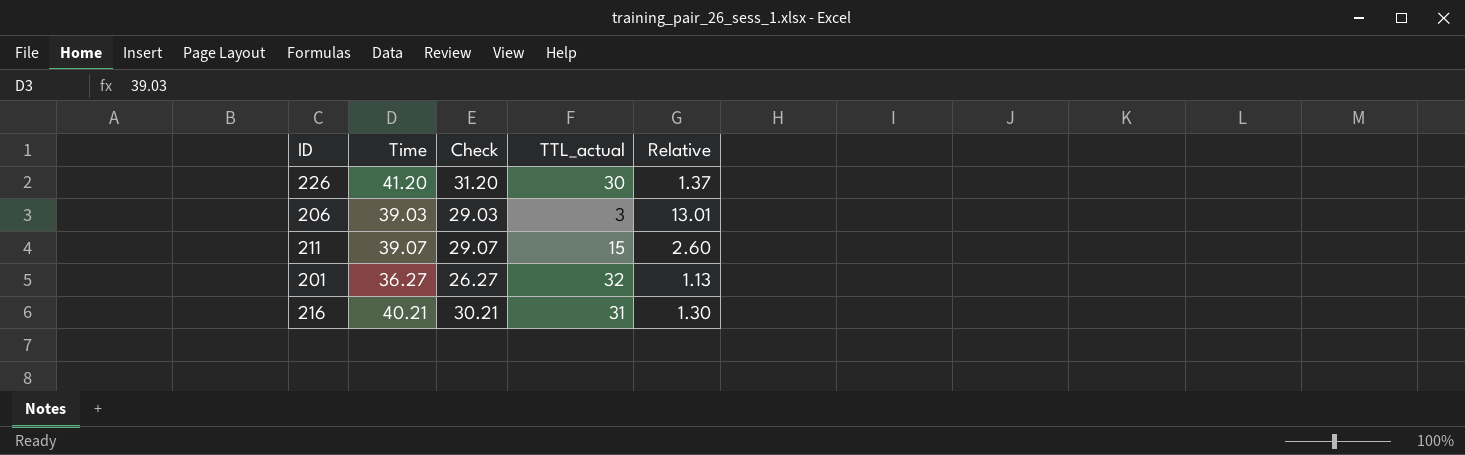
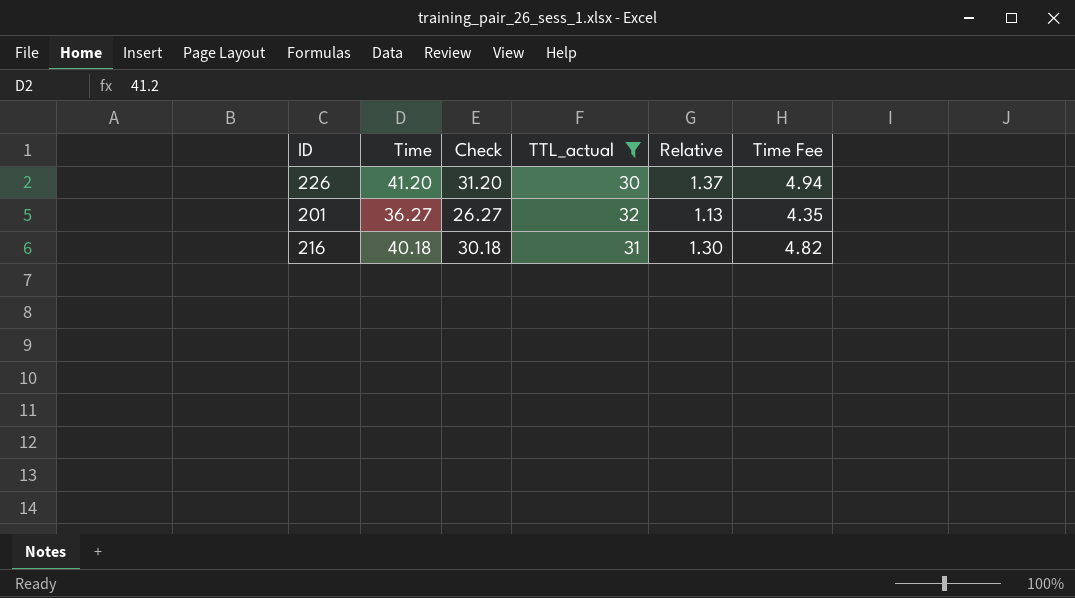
filter: none -> TTL_actual >= 30
column Time Fee | formula: none -> [Time] * 0.12
216 | Time: 40.21 -> 40.18
216 | Check: 30.21 -> 30.18

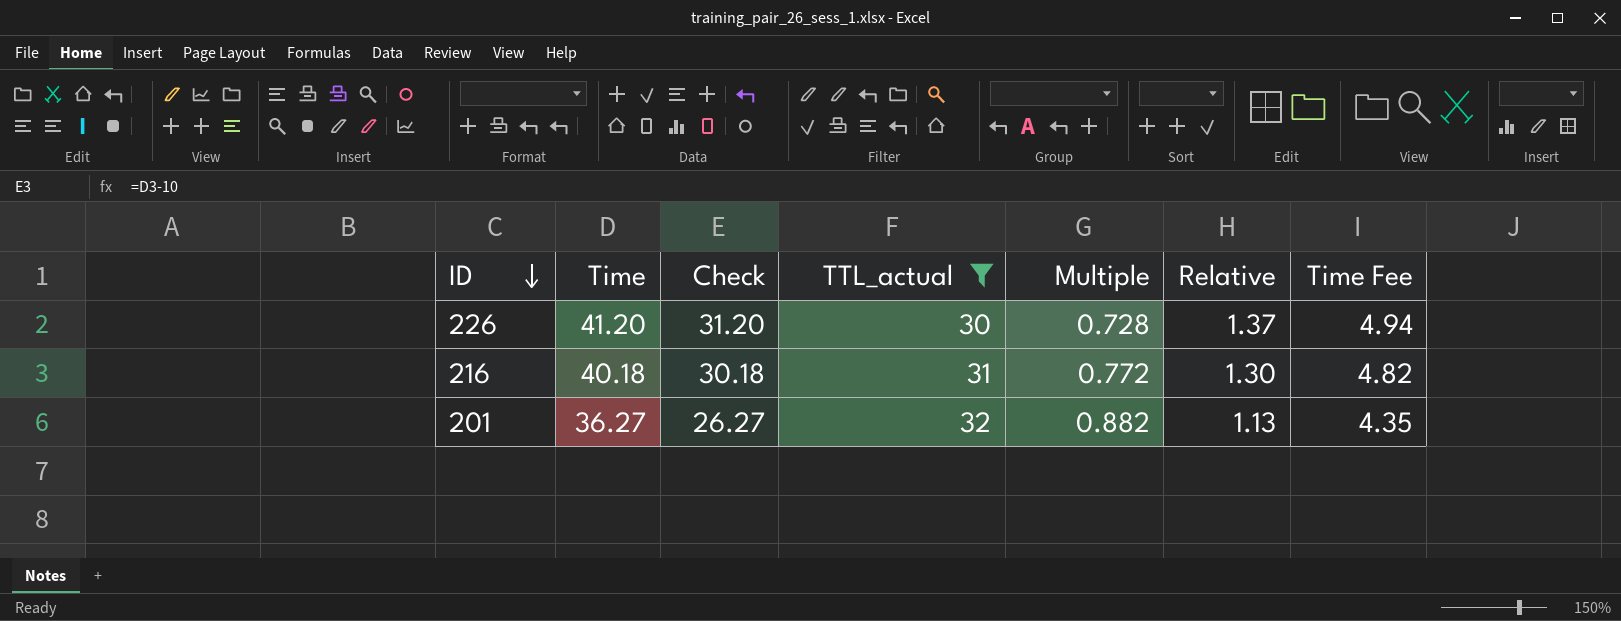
row order: none -> ID descending
column Multiple | formula: none -> [TTL_actual] / [Time]

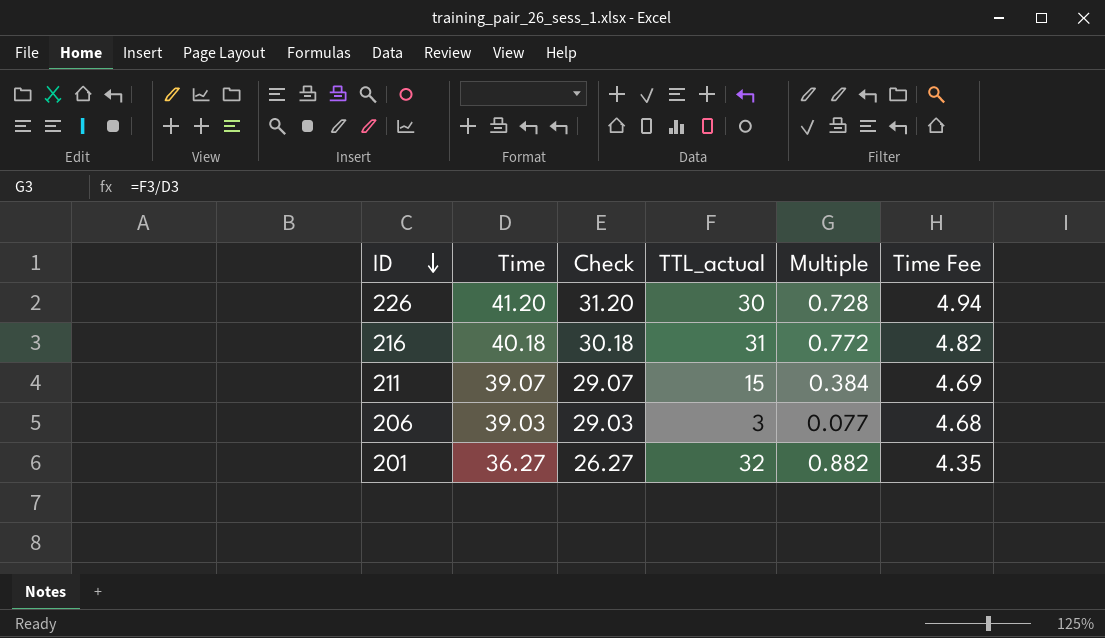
filter: TTL_actual >= 30 -> none
column Relative | formula: [Time] / [TTL_actual] -> none

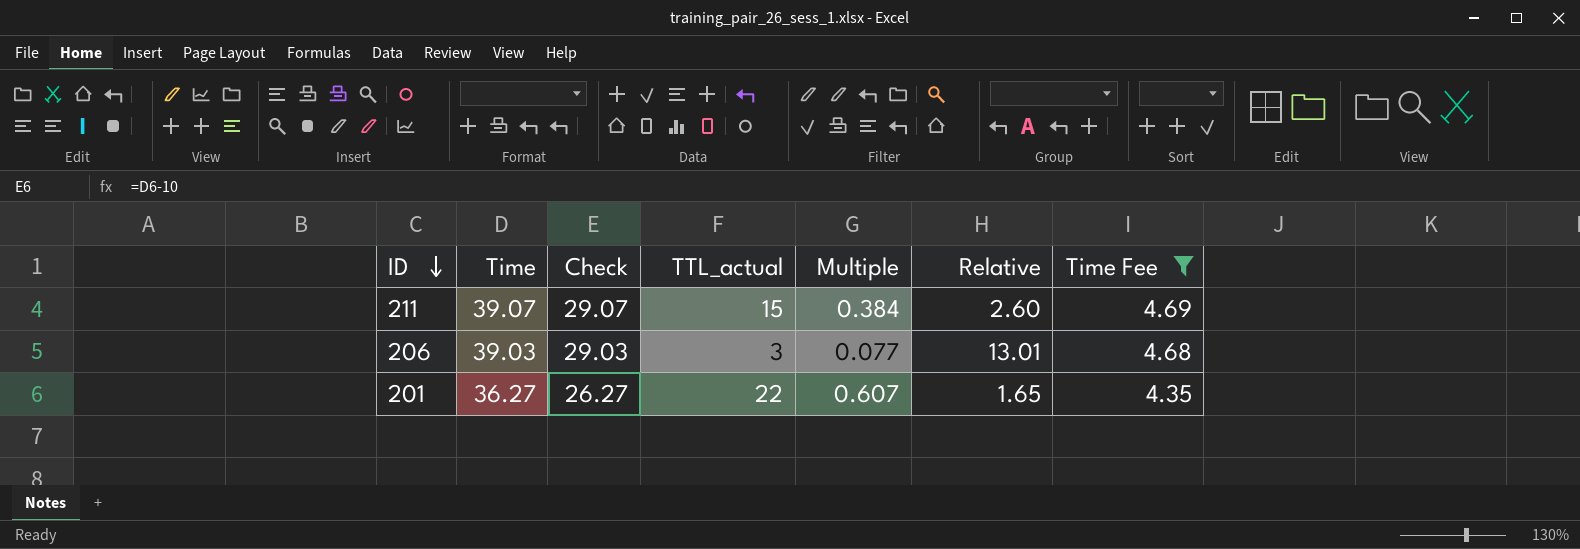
filter: none -> Time Fee <= 4.69
column Relative | formula: none -> [Time] / [TTL_actual]
201 | TTL_actual: 32 -> 22
201 | Multiple: 0.882 -> 0.607

